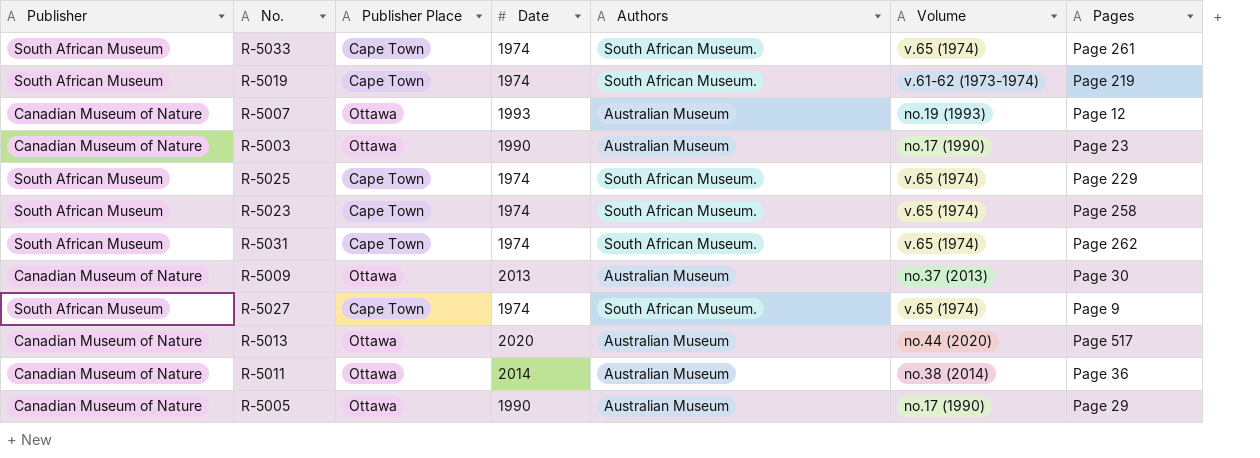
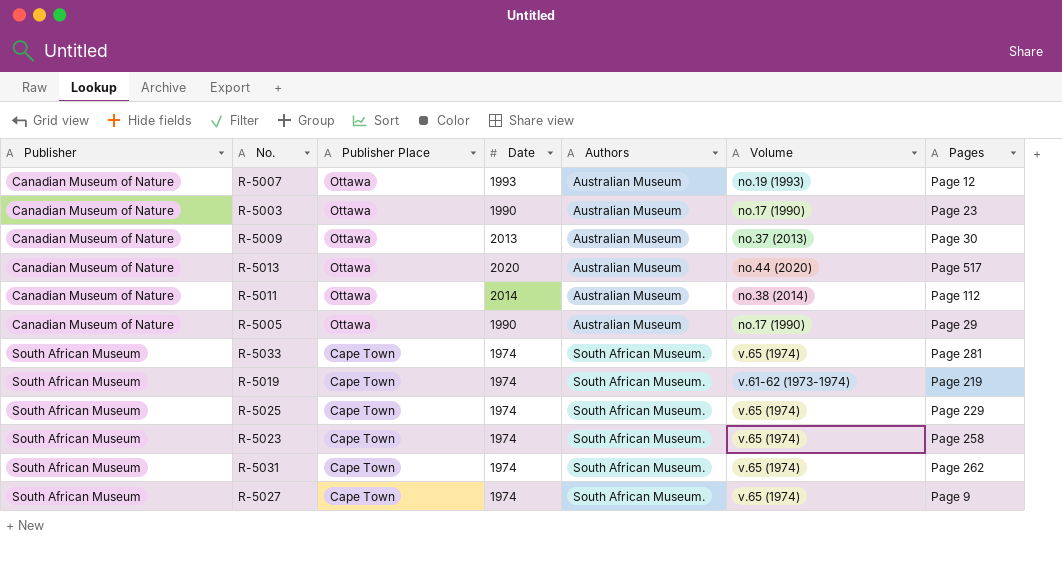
row order: none -> Publisher ascending
R-5011 | Pages: Page 36 -> Page 112
R-5033 | Pages: Page 261 -> Page 281

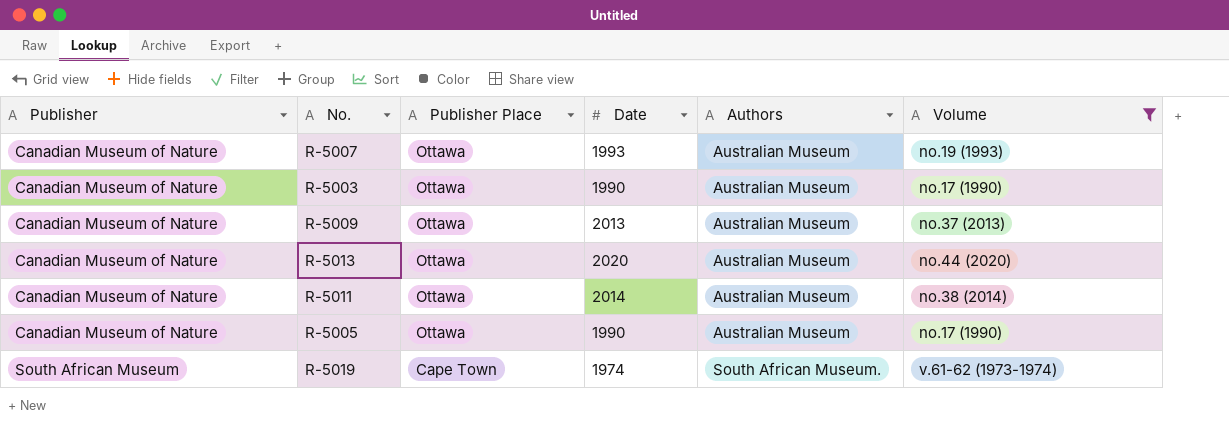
filter: none -> Volume != v.65 (1974)
column Pages | position: 7 -> none

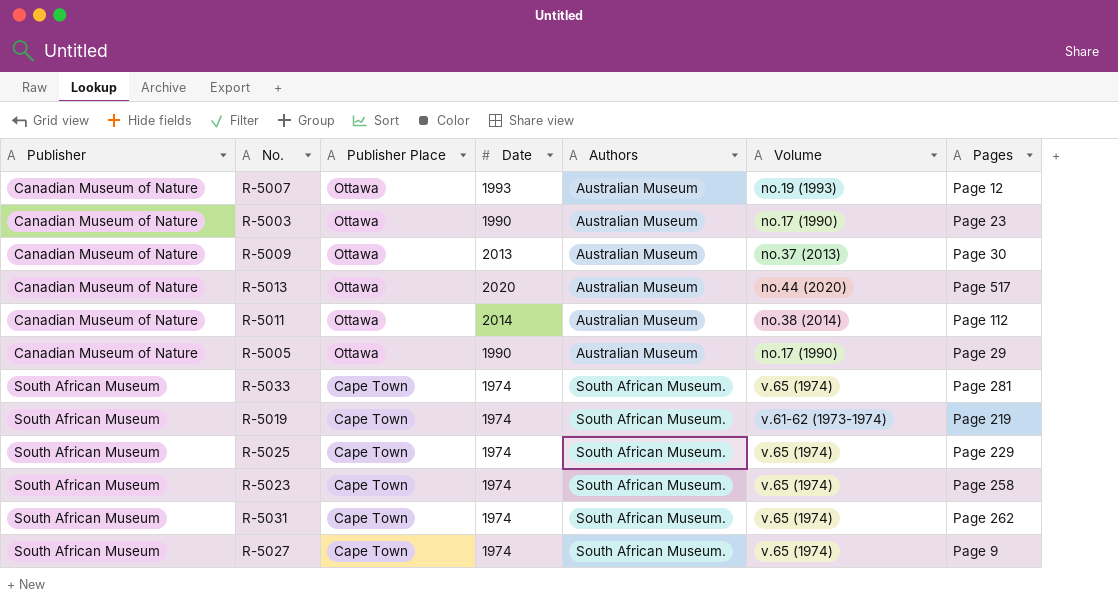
filter: Volume != v.65 (1974) -> none
column Pages | position: none -> 7

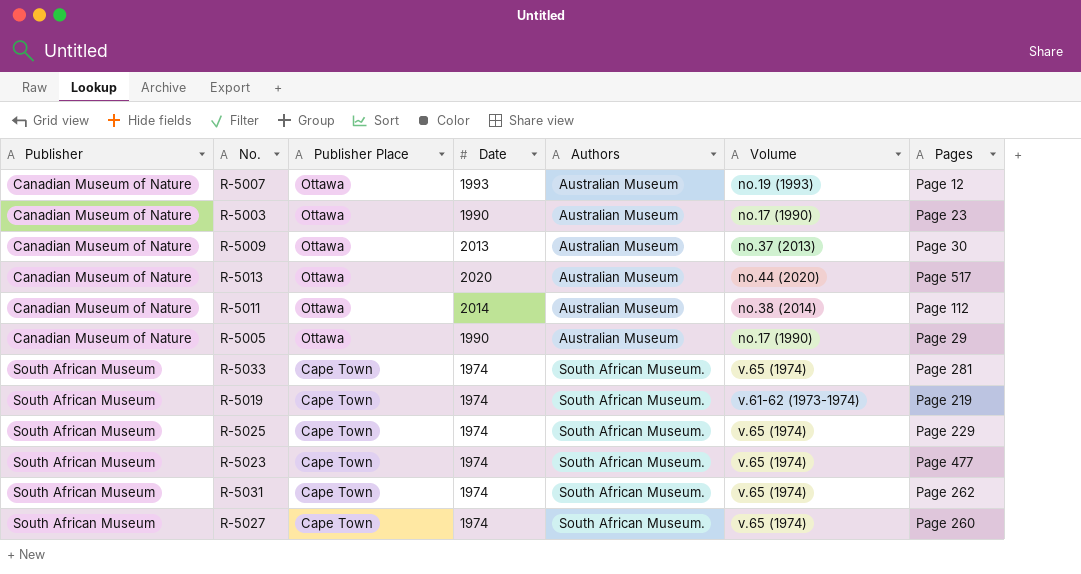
R-5023 | Pages: Page 258 -> Page 477
R-5027 | Pages: Page 9 -> Page 260

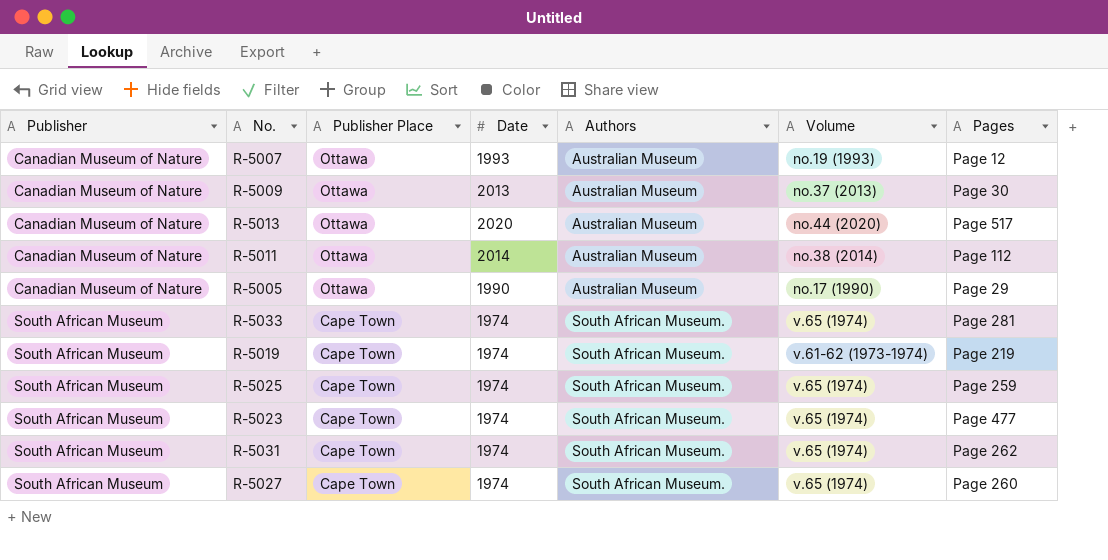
row R-5003: Canadian Museum of Nature | Ottawa | 1990 | Australian Museum | no.17 (1990) | Page 23 -> none
R-5025 | Pages: Page 229 -> Page 259

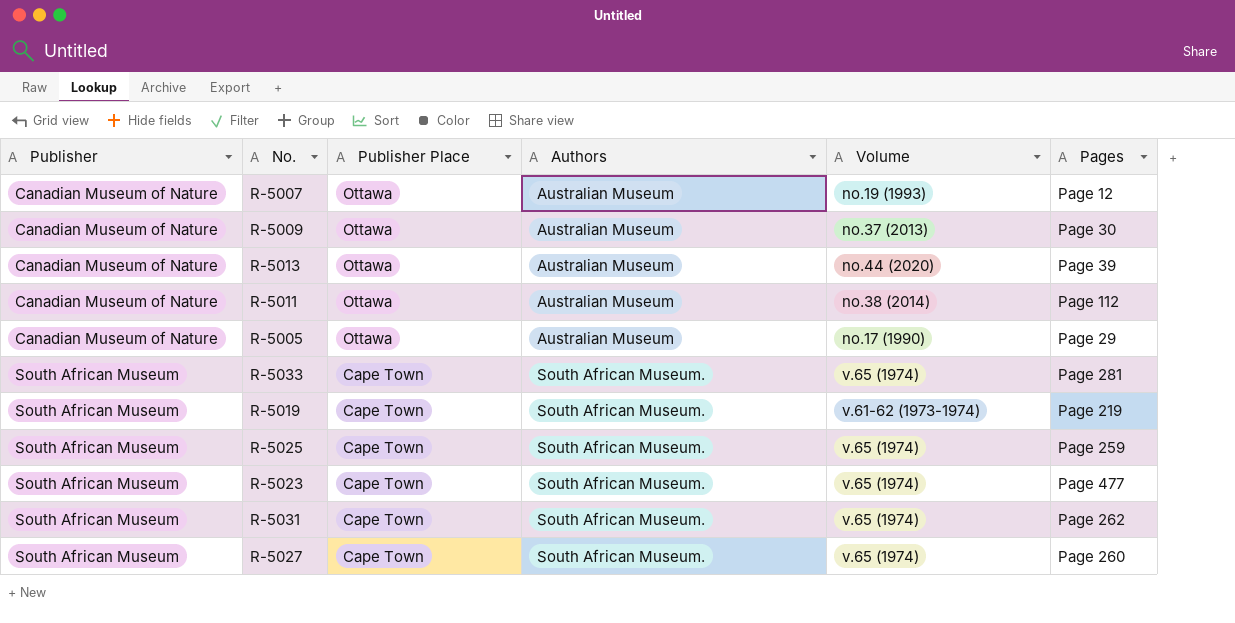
column Date | position: 4 -> none
R-5013 | Pages: Page 517 -> Page 39

